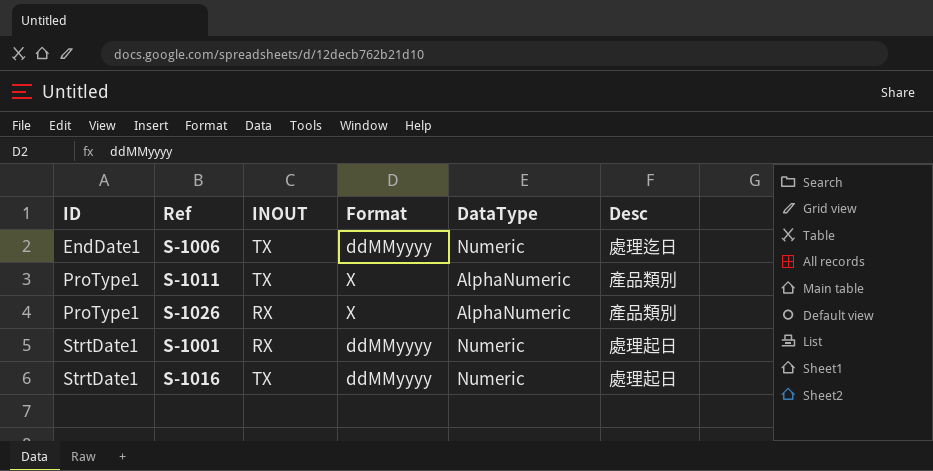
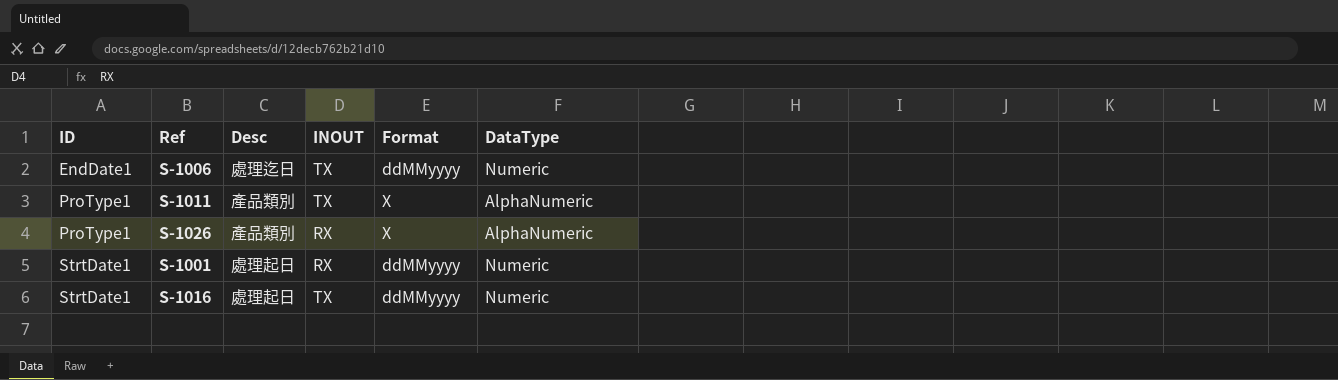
column Desc | position: 6 -> 3

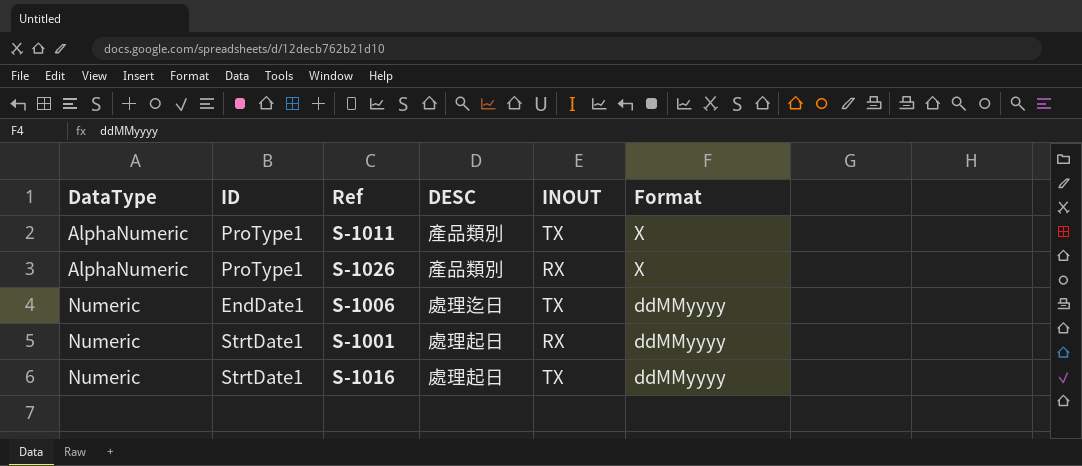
row order: ID ascending -> DataType ascending
column DataType | position: 6 -> 1
column name: Desc -> DESC

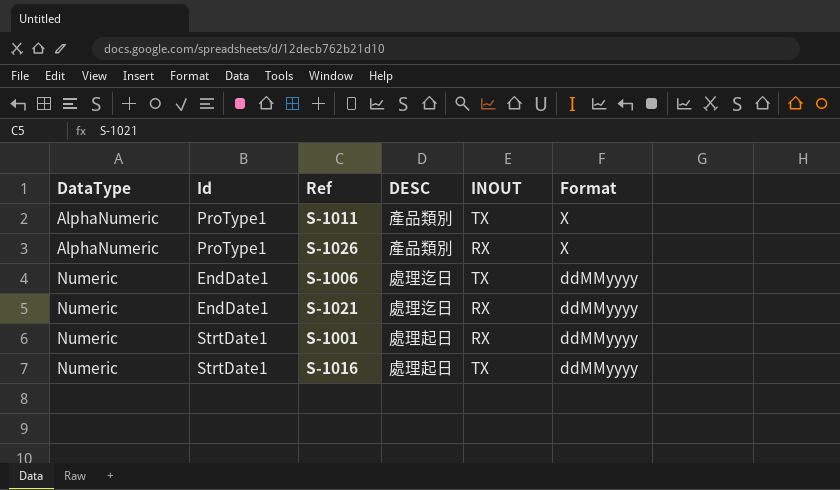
column name: ID -> Id
row S-1021: none -> Numeric | EndDate1 | 處理迄日 | RX | ddMMyyyy

